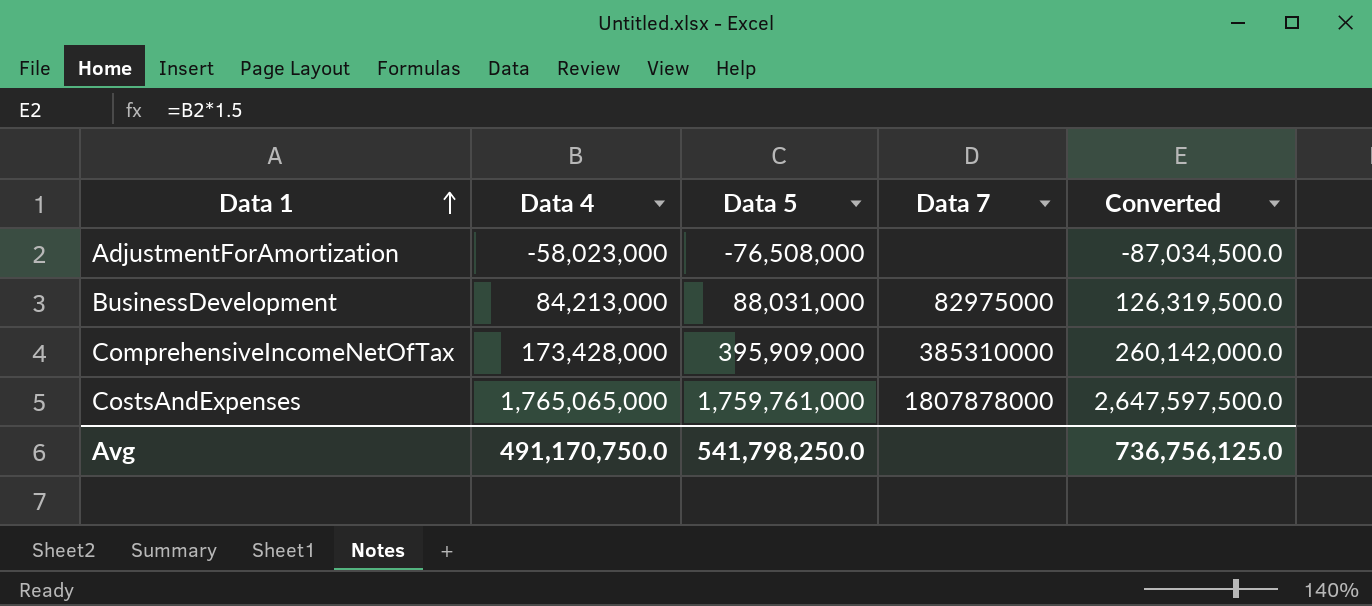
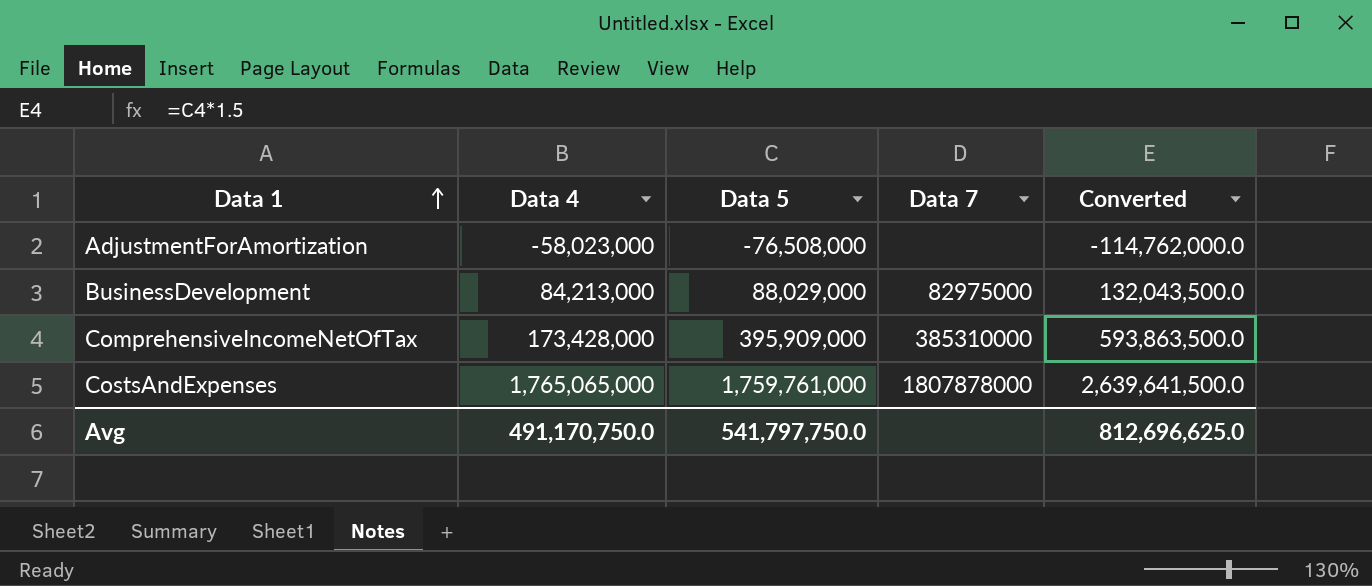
column Converted | formula: [Data 4] * 1.5 -> [Data 5] * 1.5
BusinessDevelopment | Data 5: 88,031,000 -> 88,029,000
Avg | Data 5: 541,798,250.0 -> 541,797,750.0
Avg | Converted: 736,756,125.0 -> 812,696,625.0

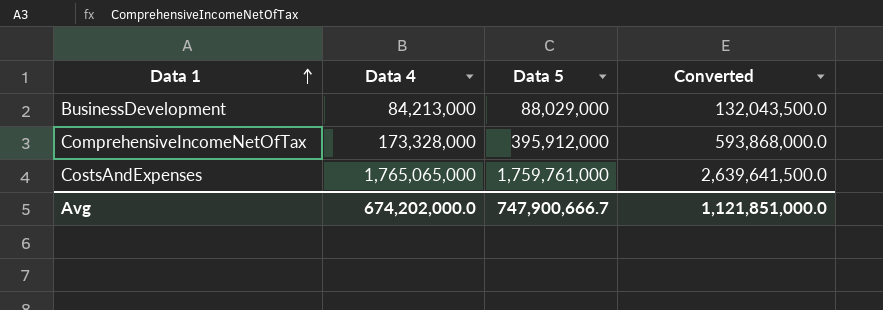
column Data 7 | position: 4 -> none
row AdjustmentForAmortization: -58,023,000 | -76,508,000 | none | -114,762,000.0 -> none
ComprehensiveIncomeNetOfTax | Data 4: 173,428,000 -> 173,328,000
ComprehensiveIncomeNetOfTax | Data 5: 395,909,000 -> 395,912,000
ComprehensiveIncomeNetOfTax | Converted: 593,863,500.0 -> 593,868,000.0
Avg | Data 4: 491,170,750.0 -> 674,202,000.0
Avg | Data 5: 541,797,750.0 -> 747,900,666.7
Avg | Converted: 812,696,625.0 -> 1,121,851,000.0

